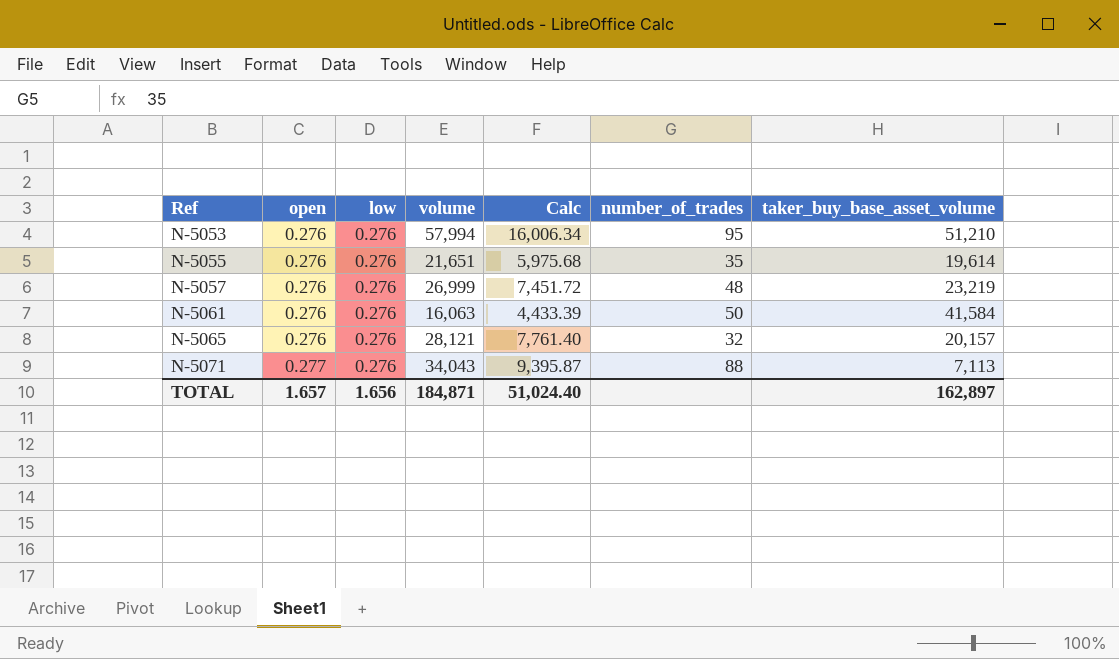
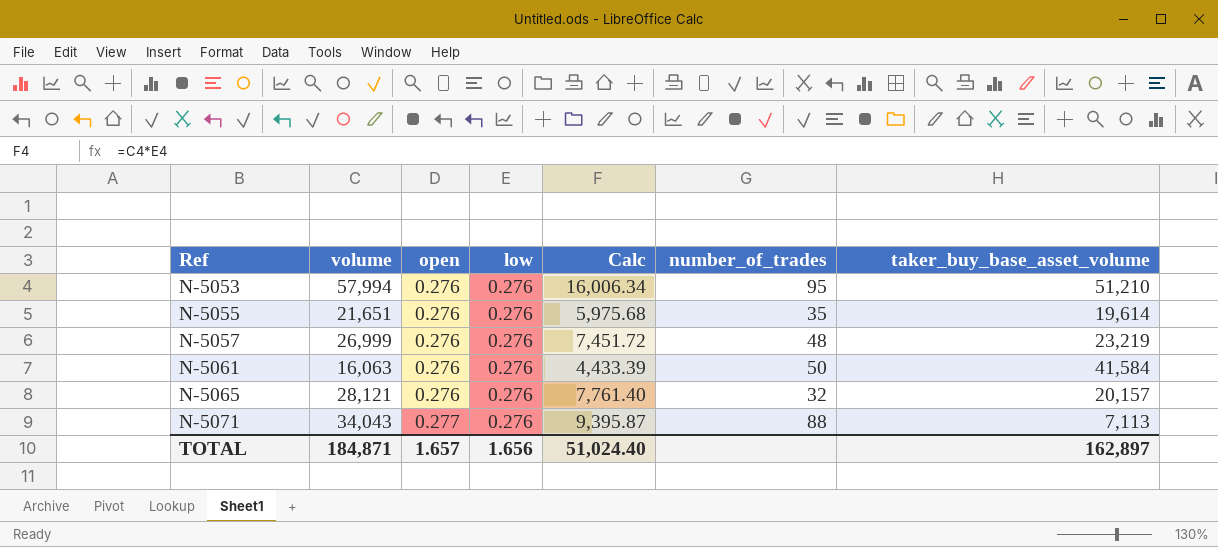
column volume | position: 4 -> 2

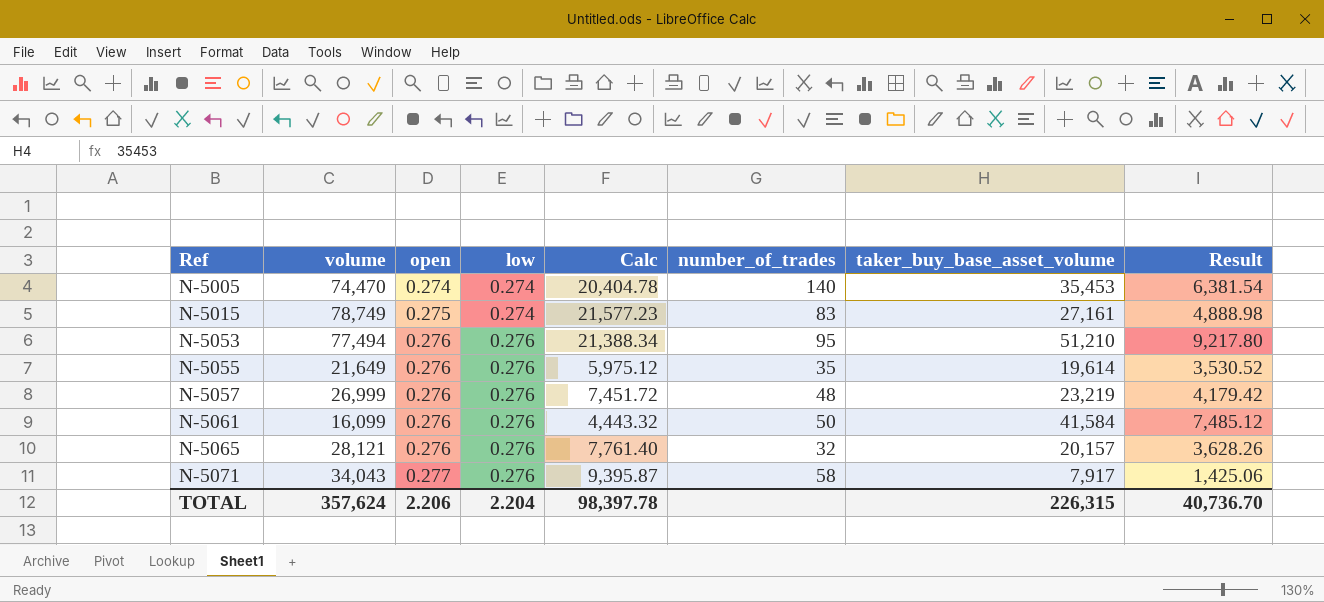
column Result | formula: none -> [taker_buy_base_asset_volume] * 0.18
row N-5005: none -> 74,470 | 0.274 | 0.274 | 20,404.78 | 140 | 35,453 | 6,381.54
row N-5015: none -> 78,749 | 0.275 | 0.274 | 21,577.23 | 83 | 27,161 | 4,888.98
N-5053 | volume: 57,994 -> 77,494
N-5053 | Calc: 16,006.34 -> 21,388.34
N-5055 | volume: 21,651 -> 21,649
N-5055 | Calc: 5,975.68 -> 5,975.12
N-5061 | volume: 16,063 -> 16,099
N-5061 | Calc: 4,433.39 -> 4,443.32
N-5071 | number_of_trades: 88 -> 58
N-5071 | taker_buy_base_asset_volume: 7,113 -> 7,917
TOTAL | volume: 184,871 -> 357,624
TOTAL | open: 1.657 -> 2.206
TOTAL | low: 1.656 -> 2.204
TOTAL | Calc: 51,024.40 -> 98,397.78
TOTAL | taker_buy_base_asset_volume: 162,897 -> 226,315

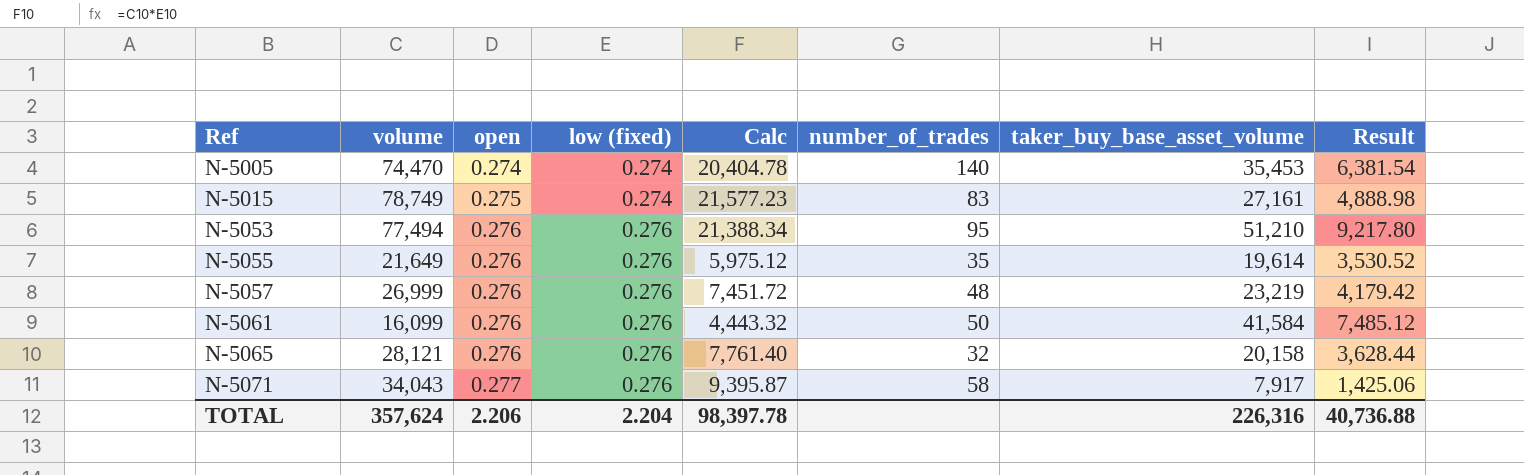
column name: low -> low (fixed)
N-5065 | taker_buy_base_asset_volume: 20,157 -> 20,158
N-5065 | Result: 3,628.26 -> 3,628.44
TOTAL | taker_buy_base_asset_volume: 226,315 -> 226,316
TOTAL | Result: 40,736.70 -> 40,736.88

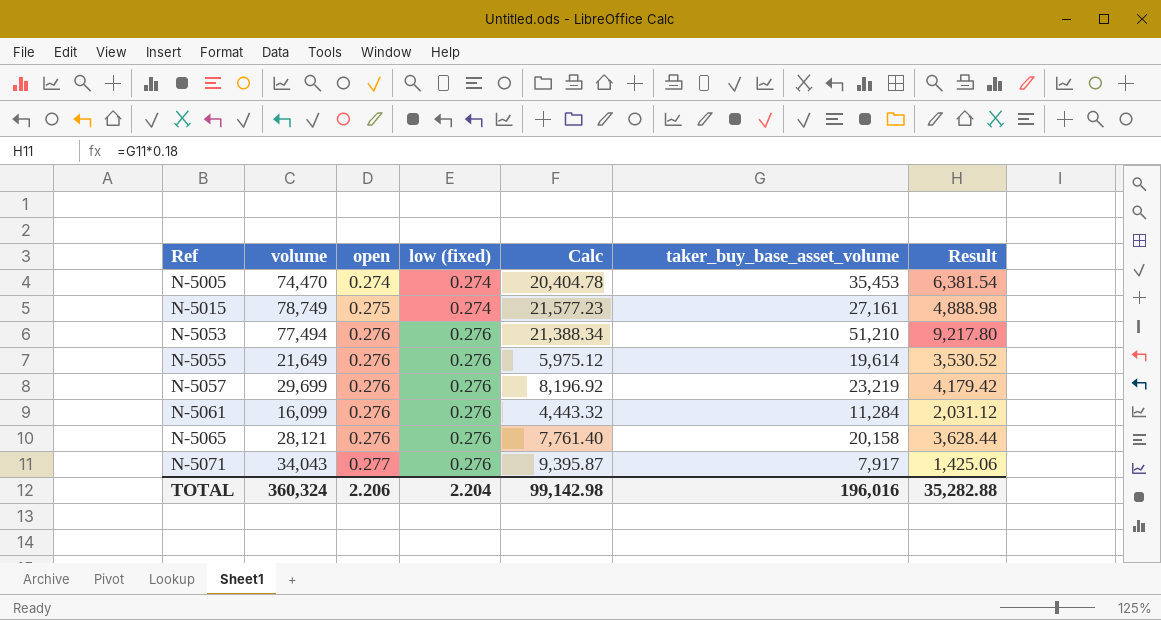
column number_of_trades | position: 6 -> none
N-5057 | volume: 26,999 -> 29,699
N-5057 | Calc: 7,451.72 -> 8,196.92
N-5061 | taker_buy_base_asset_volume: 41,584 -> 11,284
N-5061 | Result: 7,485.12 -> 2,031.12
TOTAL | volume: 357,624 -> 360,324
TOTAL | Calc: 98,397.78 -> 99,142.98
TOTAL | taker_buy_base_asset_volume: 226,316 -> 196,016
TOTAL | Result: 40,736.88 -> 35,282.88

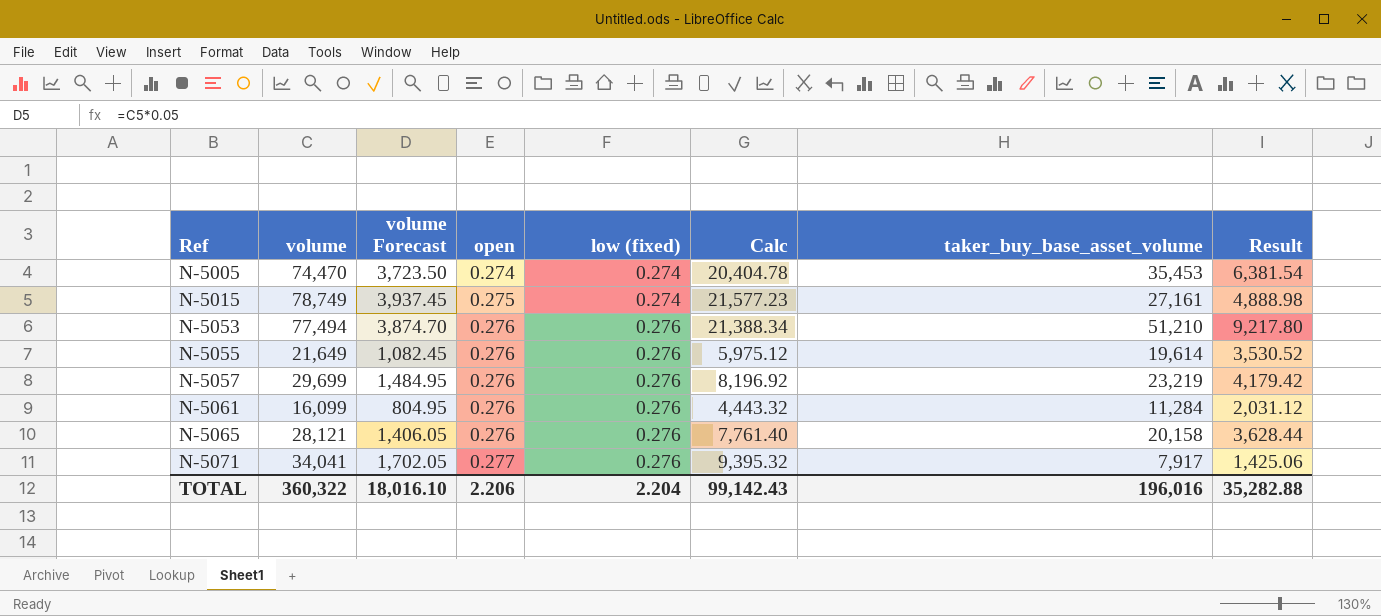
column volume Forecast | formula: none -> [volume] * 0.05
N-5071 | volume: 34,043 -> 34,041
N-5071 | Calc: 9,395.87 -> 9,395.32
TOTAL | volume: 360,324 -> 360,322
TOTAL | Calc: 99,142.98 -> 99,142.43

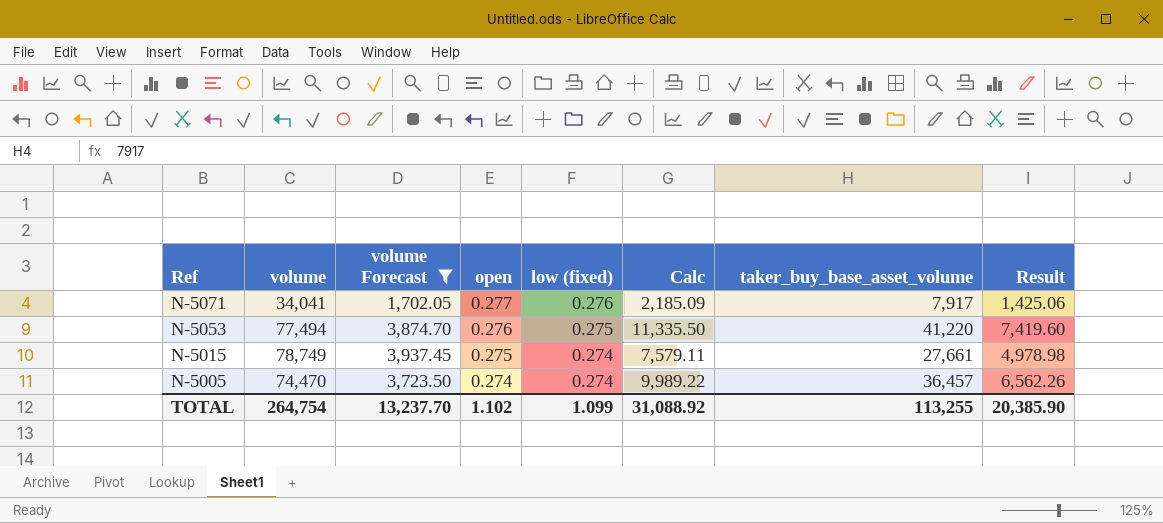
filter: none -> volume Forecast >= 1,702.05
row order: Ref ascending -> Ref descending
column Calc | formula: [volume] * [low (fixed)] -> [low (fixed)] * [taker_buy_base_asset_volume]
N-5053 | low (fixed): 0.276 -> 0.275
N-5053 | taker_buy_base_asset_volume: 51,210 -> 41,220
N-5053 | Result: 9,217.80 -> 7,419.60
N-5015 | taker_buy_base_asset_volume: 27,161 -> 27,661
N-5015 | Result: 4,888.98 -> 4,978.98
N-5005 | taker_buy_base_asset_volume: 35,453 -> 36,457
N-5005 | Result: 6,381.54 -> 6,562.26
TOTAL | volume: 360,322 -> 264,754
TOTAL | volume Forecast: 18,016.10 -> 13,237.70
TOTAL | open: 2.206 -> 1.102
TOTAL | low (fixed): 2.204 -> 1.099
TOTAL | Calc: 99,142.43 -> 31,088.92
TOTAL | taker_buy_base_asset_volume: 196,016 -> 113,255
TOTAL | Result: 35,282.88 -> 20,385.90

